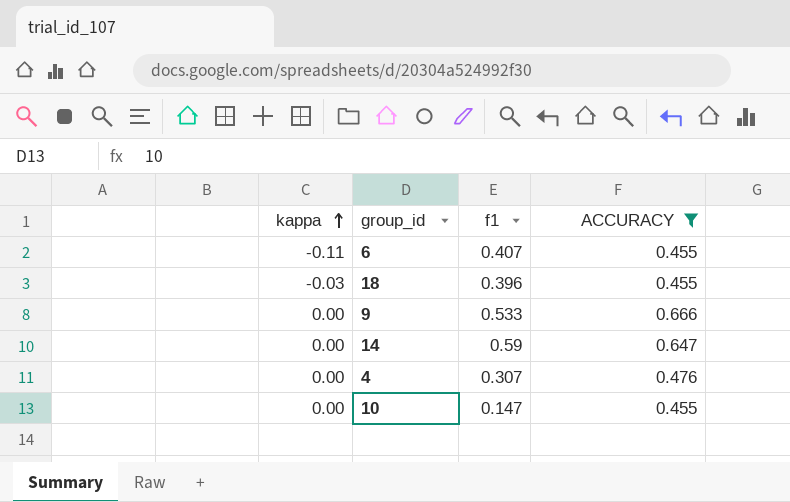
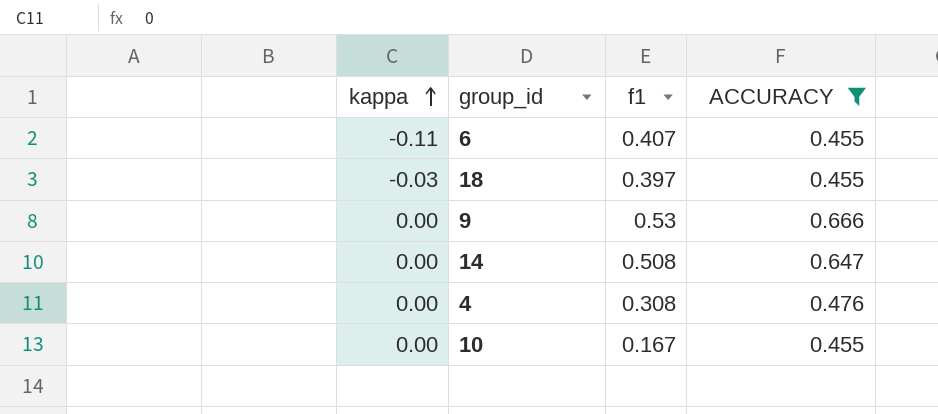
18 | f1: 0.396 -> 0.397
9 | f1: 0.533 -> 0.53
14 | f1: 0.59 -> 0.508
4 | f1: 0.307 -> 0.308
10 | f1: 0.147 -> 0.167

